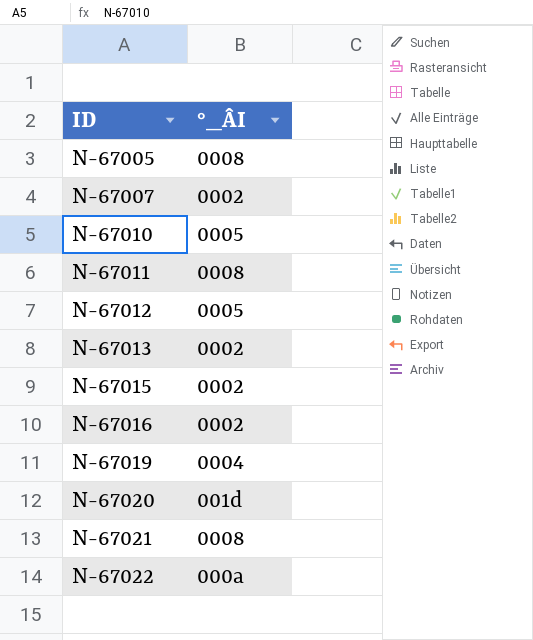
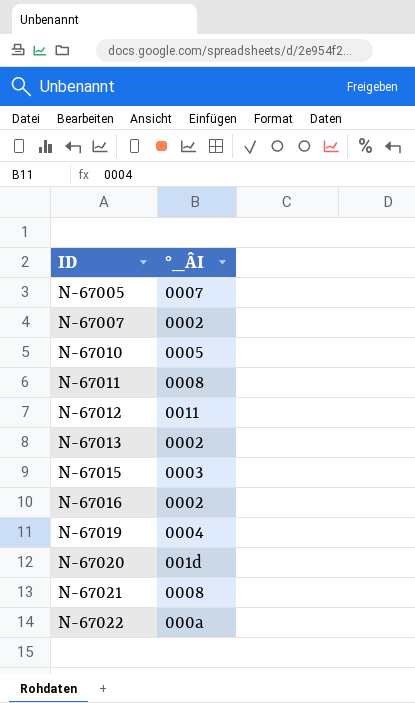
N-67005 | °_ÂI: 0008 -> 0007
N-67012 | °_ÂI: 0005 -> 0011
N-67015 | °_ÂI: 0002 -> 0003

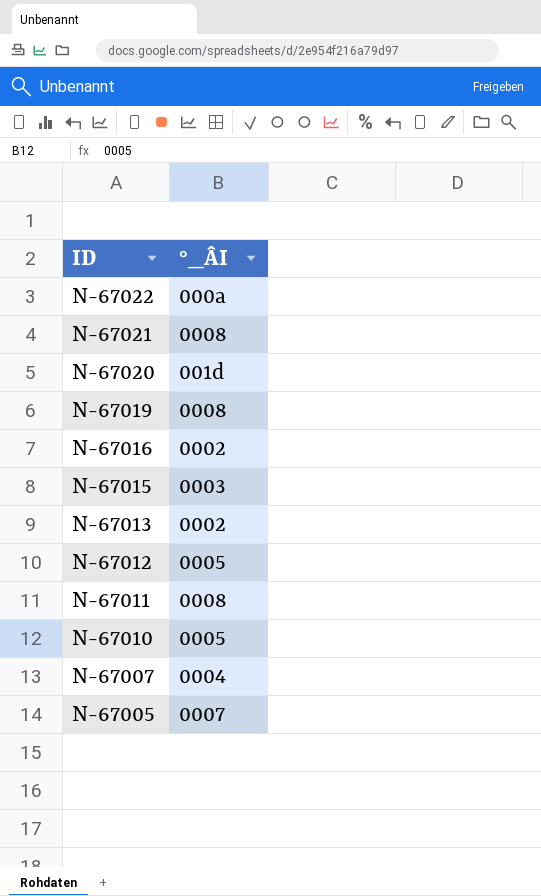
row order: ID ascending -> ID descending
N-67019 | °_ÂI: 0004 -> 0008
N-67012 | °_ÂI: 0011 -> 0005
N-67007 | °_ÂI: 0002 -> 0004

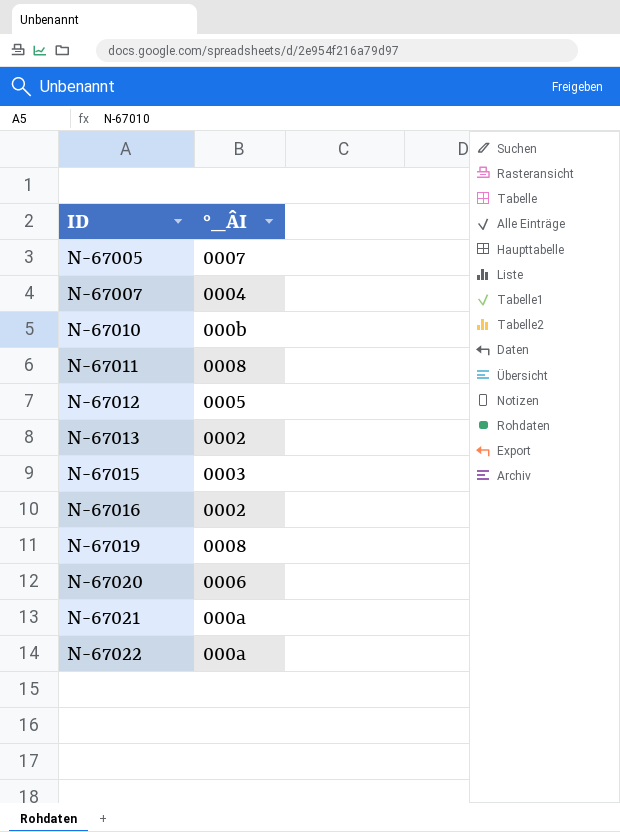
row order: ID descending -> ID ascending
N-67010 | °_ÂI: 0005 -> 000b
N-67020 | °_ÂI: 001d -> 0006
N-67021 | °_ÂI: 0008 -> 000a

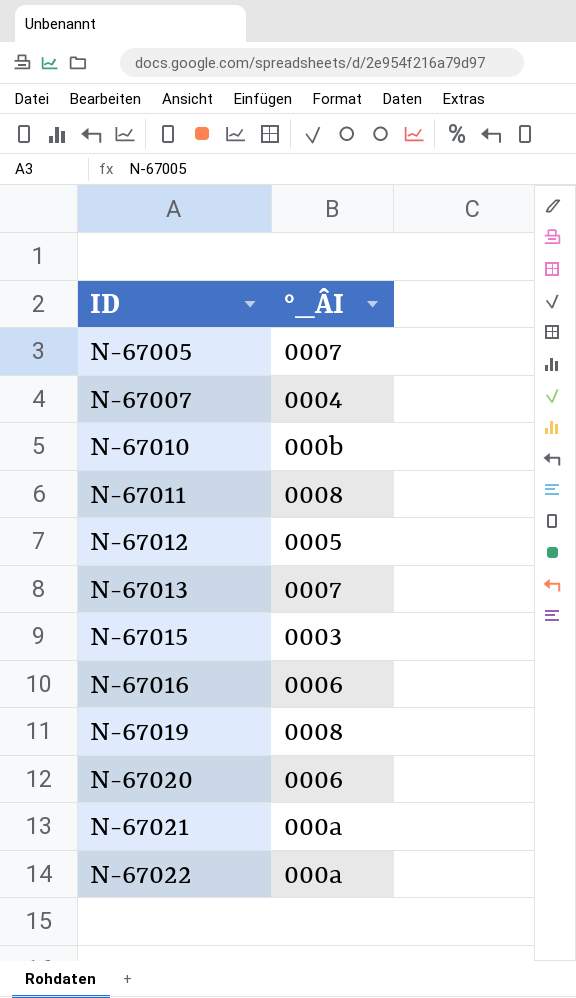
N-67013 | °_ÂI: 0002 -> 0007
N-67016 | °_ÂI: 0002 -> 0006

